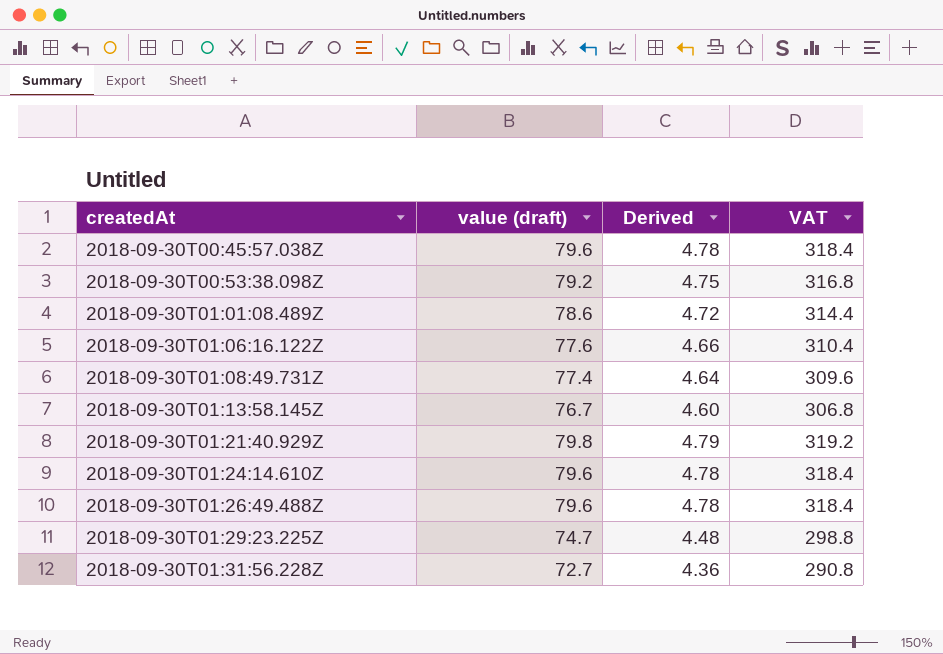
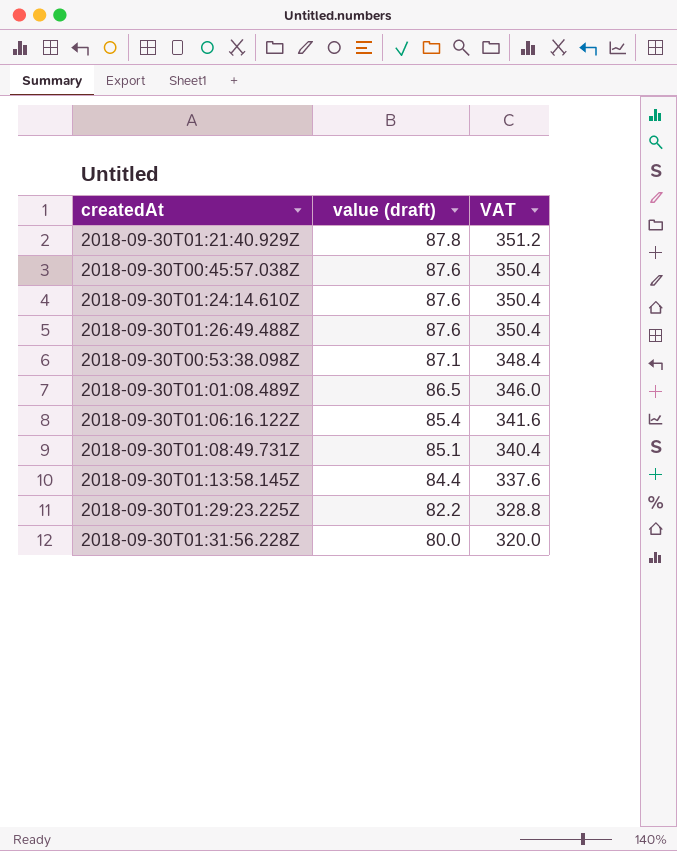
row order: createdAt ascending -> value (draft) descending
column Derived | formula: [value (draft)] * 0.06 -> none
2018-09-30T01:21:40.929Z | value (draft): 79.8 -> 87.8
2018-09-30T01:21:40.929Z | VAT: 319.2 -> 351.2
2018-09-30T00:45:57.038Z | value (draft): 79.6 -> 87.6
2018-09-30T00:45:57.038Z | VAT: 318.4 -> 350.4
2018-09-30T01:24:14.610Z | value (draft): 79.6 -> 87.6
2018-09-30T01:24:14.610Z | VAT: 318.4 -> 350.4
2018-09-30T01:26:49.488Z | value (draft): 79.6 -> 87.6
2018-09-30T01:26:49.488Z | VAT: 318.4 -> 350.4
2018-09-30T00:53:38.098Z | value (draft): 79.2 -> 87.1
2018-09-30T00:53:38.098Z | VAT: 316.8 -> 348.4
2018-09-30T01:01:08.489Z | value (draft): 78.6 -> 86.5
2018-09-30T01:01:08.489Z | VAT: 314.4 -> 346.0
2018-09-30T01:06:16.122Z | value (draft): 77.6 -> 85.4
2018-09-30T01:06:16.122Z | VAT: 310.4 -> 341.6
2018-09-30T01:08:49.731Z | value (draft): 77.4 -> 85.1
2018-09-30T01:08:49.731Z | VAT: 309.6 -> 340.4
2018-09-30T01:13:58.145Z | value (draft): 76.7 -> 84.4
2018-09-30T01:13:58.145Z | VAT: 306.8 -> 337.6
2018-09-30T01:29:23.225Z | value (draft): 74.7 -> 82.2
2018-09-30T01:29:23.225Z | VAT: 298.8 -> 328.8
2018-09-30T01:31:56.228Z | value (draft): 72.7 -> 80.0
2018-09-30T01:31:56.228Z | VAT: 290.8 -> 320.0

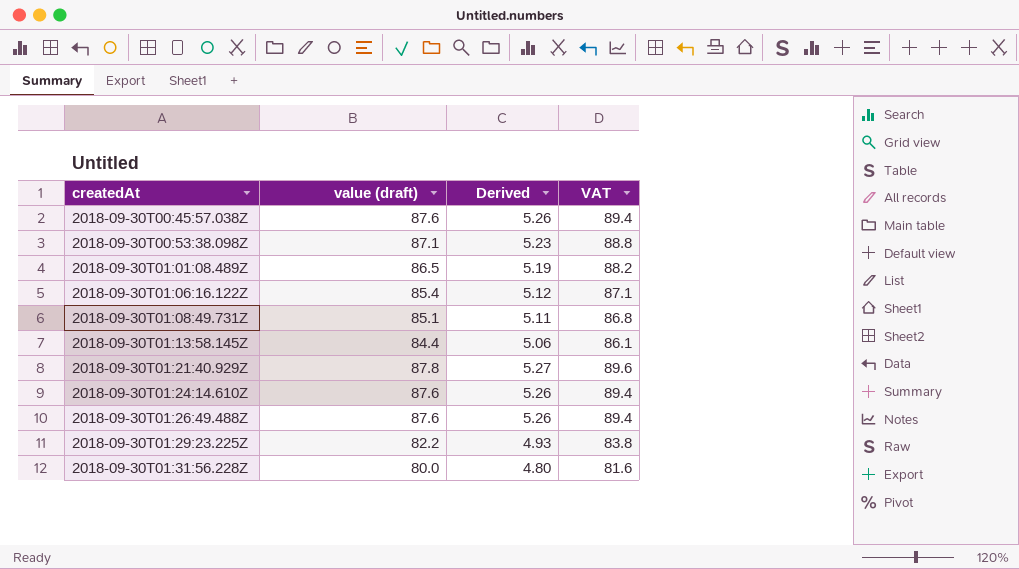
row order: value (draft) descending -> createdAt ascending
column Derived | formula: none -> [value (draft)] * 0.06
column VAT | formula: [value (draft)] * 4 -> [value (draft)] * 1.02

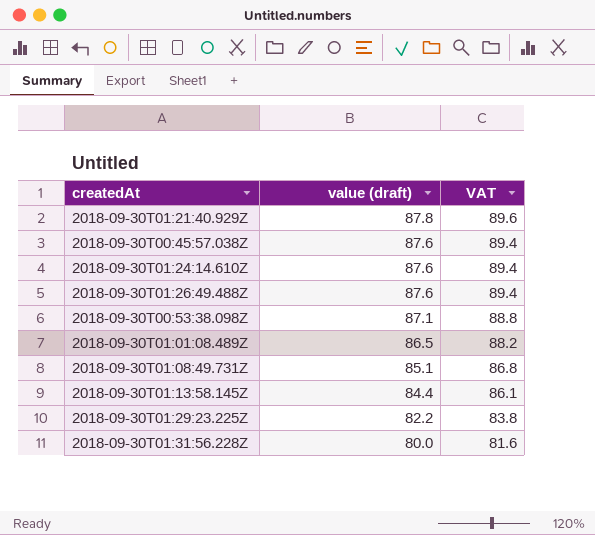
row order: createdAt ascending -> value (draft) descending
column Derived | formula: [value (draft)] * 0.06 -> none
row 2018-09-30T01:06:16.122Z: 85.4 | 5.12 | 87.1 -> none

